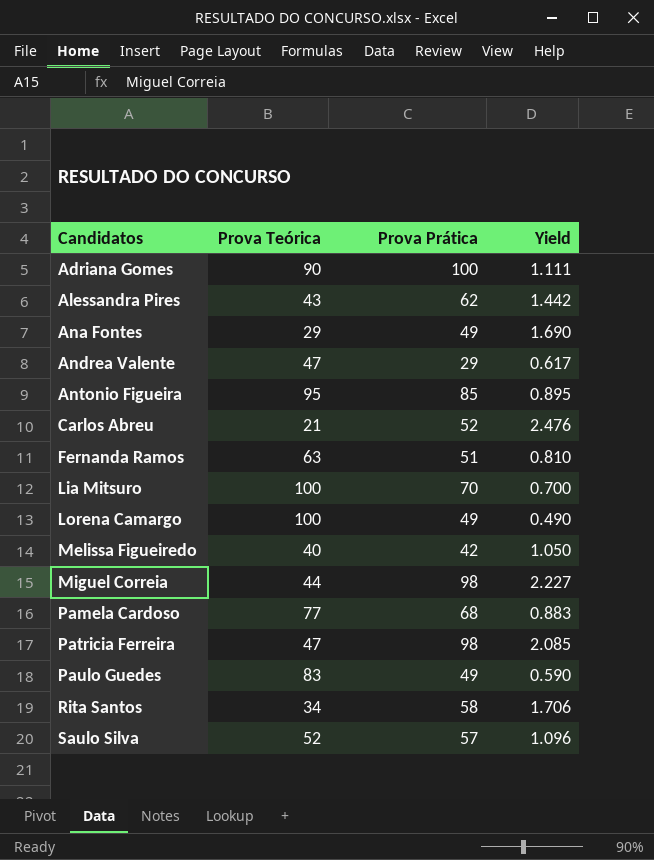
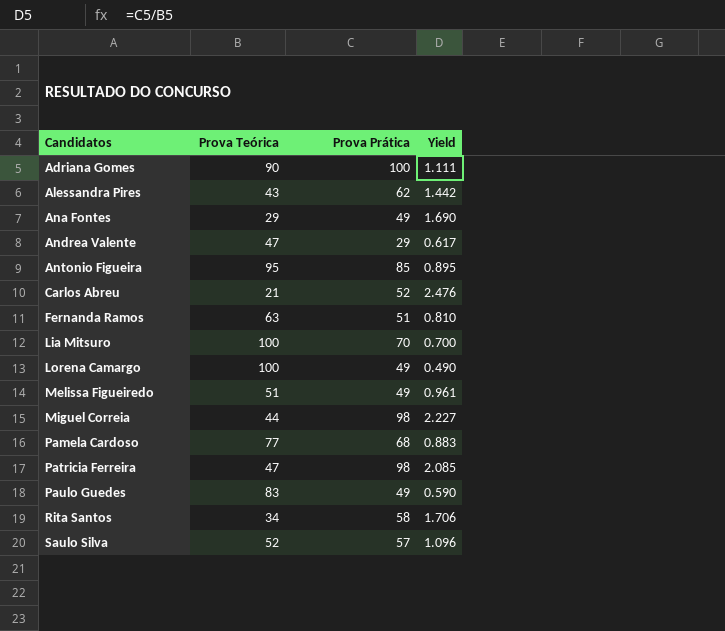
Melissa Figueiredo | Prova Teórica: 40 -> 51
Melissa Figueiredo | Prova Prática: 42 -> 49
Melissa Figueiredo | Yield: 1.050 -> 0.961

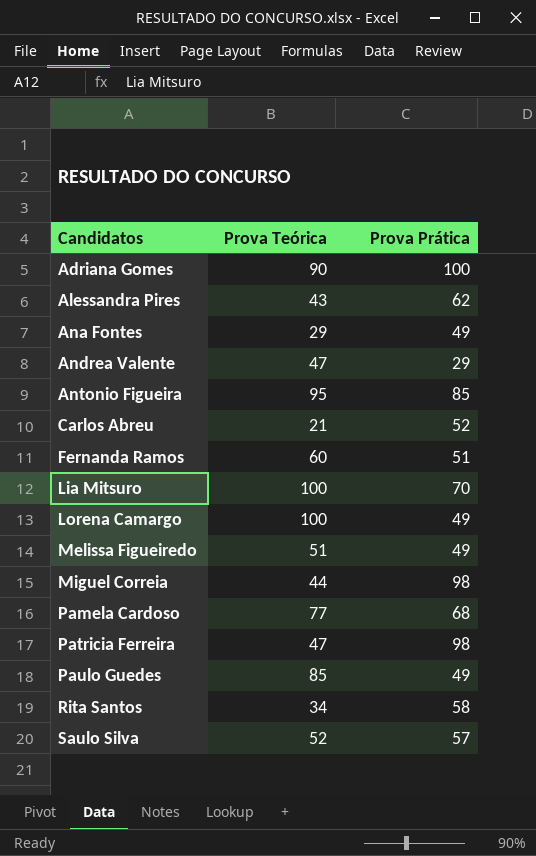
column Yield | formula: [Prova Prática] / [Prova Teórica] -> none
Fernanda Ramos | Prova Teórica: 63 -> 60
Paulo Guedes | Prova Teórica: 83 -> 85

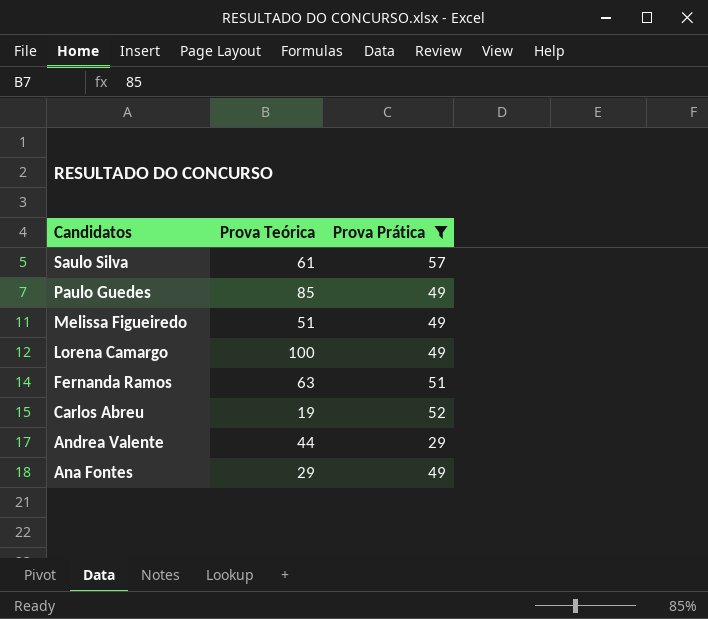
filter: none -> Prova Prática <= 57
row order: Candidatos ascending -> Candidatos descending
Saulo Silva | Prova Teórica: 52 -> 61
Fernanda Ramos | Prova Teórica: 60 -> 63
Carlos Abreu | Prova Teórica: 21 -> 19
Andrea Valente | Prova Teórica: 47 -> 44

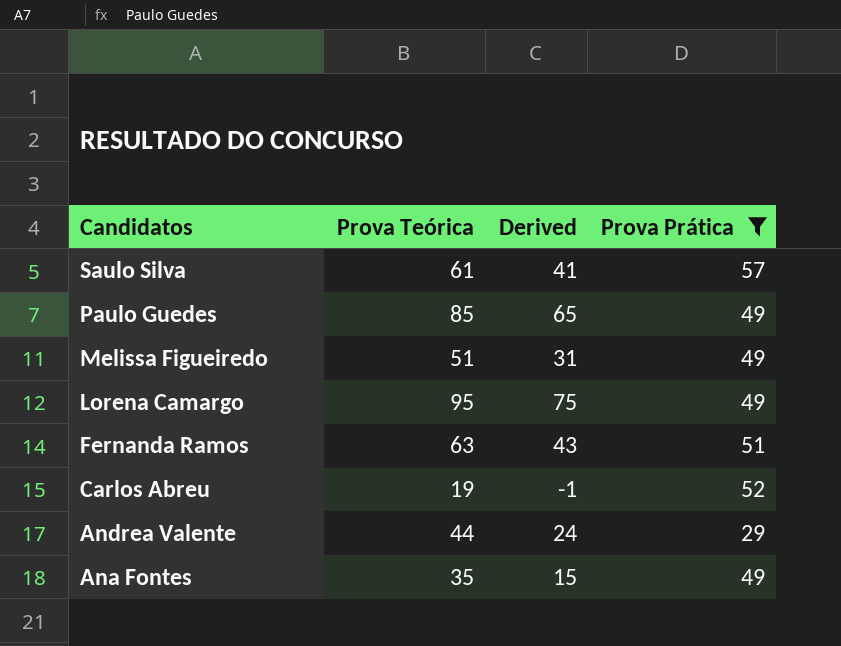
column Derived | formula: none -> [Prova Teórica] - 20
Lorena Camargo | Prova Teórica: 100 -> 95
Ana Fontes | Prova Teórica: 29 -> 35

